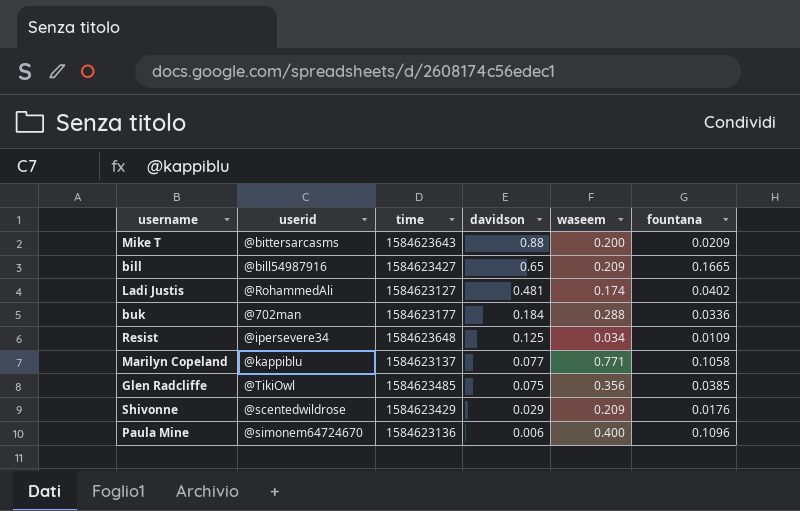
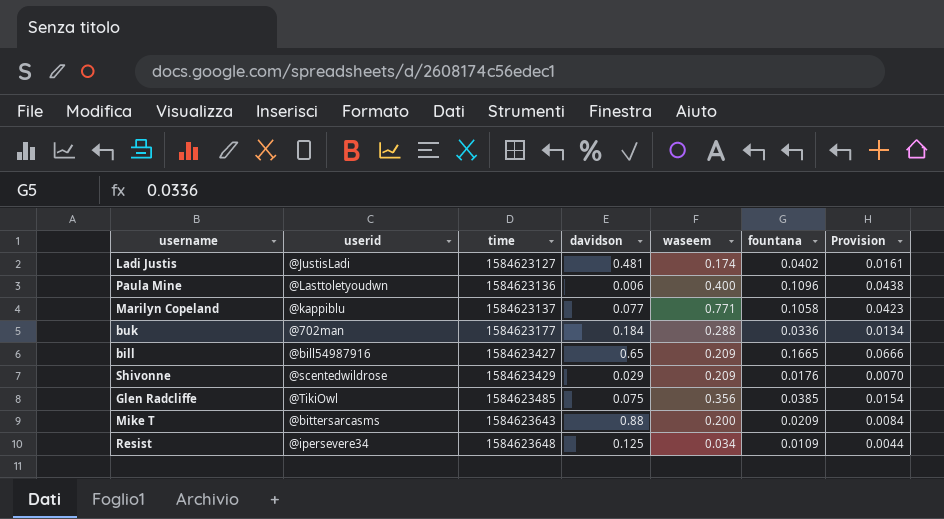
row order: davidson descending -> time ascending
column Provision | formula: none -> [fountana] * 0.4
Ladi Justis | userid: @RohammedAli -> @JustisLadi
Paula Mine | userid: @simonem64724670 -> @Lasttoletyoudwn

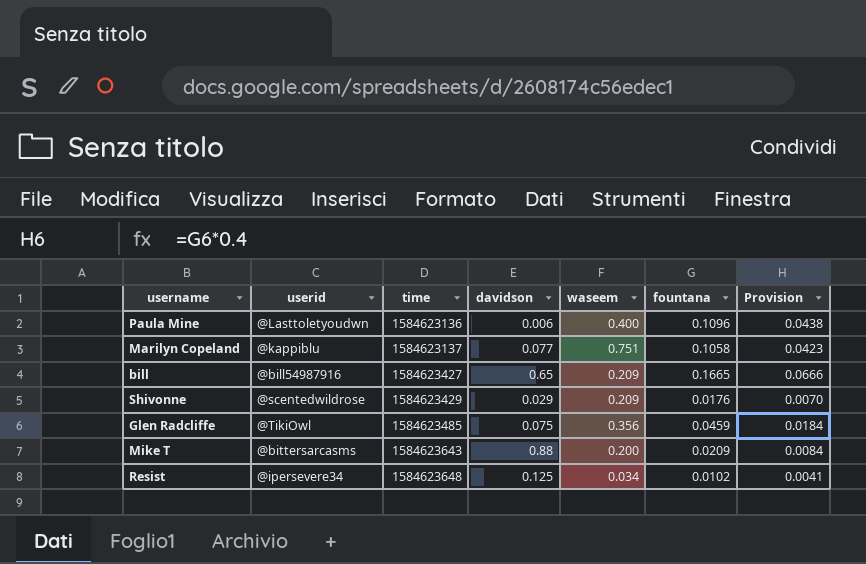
row Ladi Justis: @JustisLadi | 1584623127 | 0.481 | 0.174 | 0.0402 | 0.0161 -> none
row buk: @702man | 1584623177 | 0.184 | 0.288 | 0.0336 | 0.0134 -> none
Marilyn Copeland | waseem: 0.771 -> 0.751
Glen Radcliffe | fountana: 0.0385 -> 0.0459
Glen Radcliffe | Provision: 0.0154 -> 0.0184
Resist | fountana: 0.0109 -> 0.0102
Resist | Provision: 0.0044 -> 0.0041

